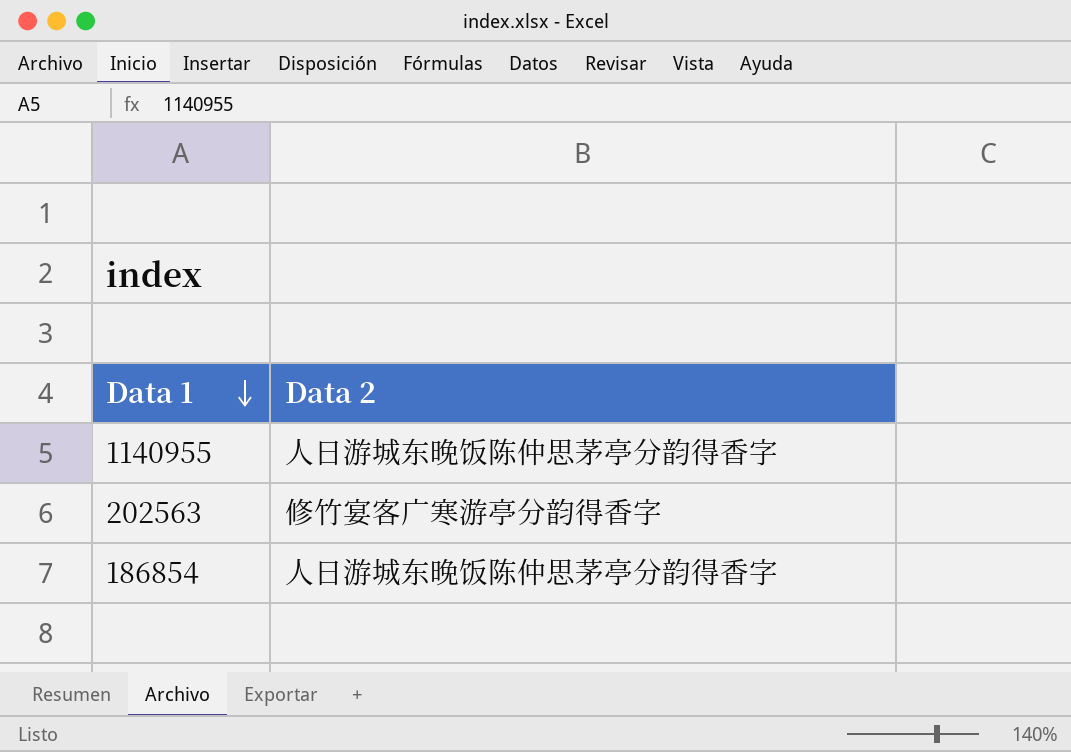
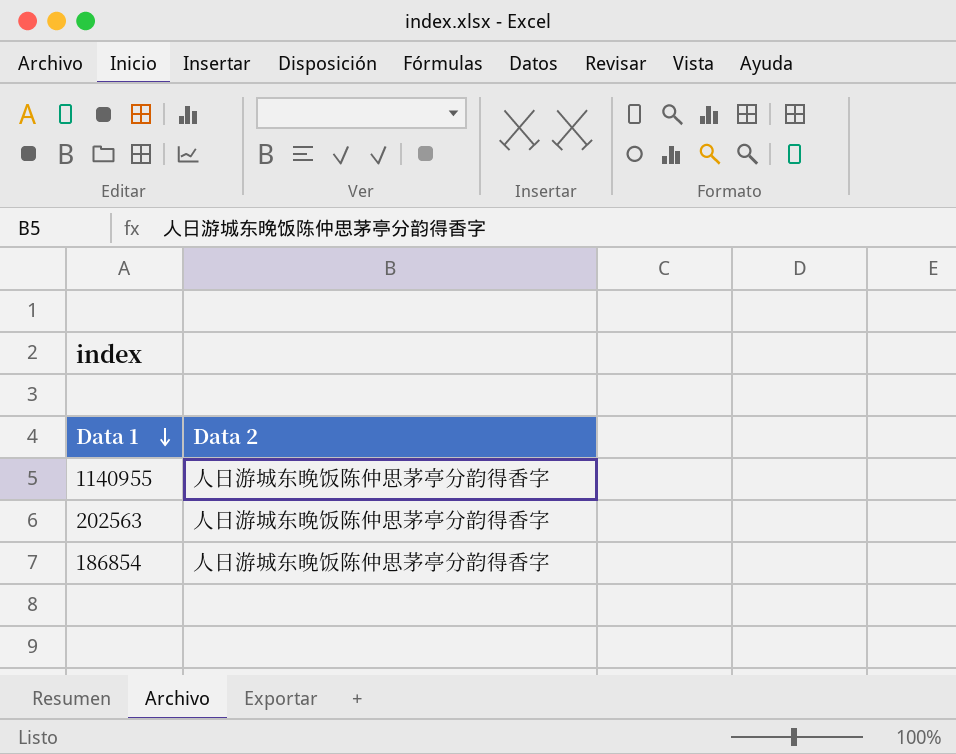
202563 | Data 2: 修竹宴客广寒游亭分韵得香字 -> 人日游城东晚饭陈仲思茅亭分韵得香字

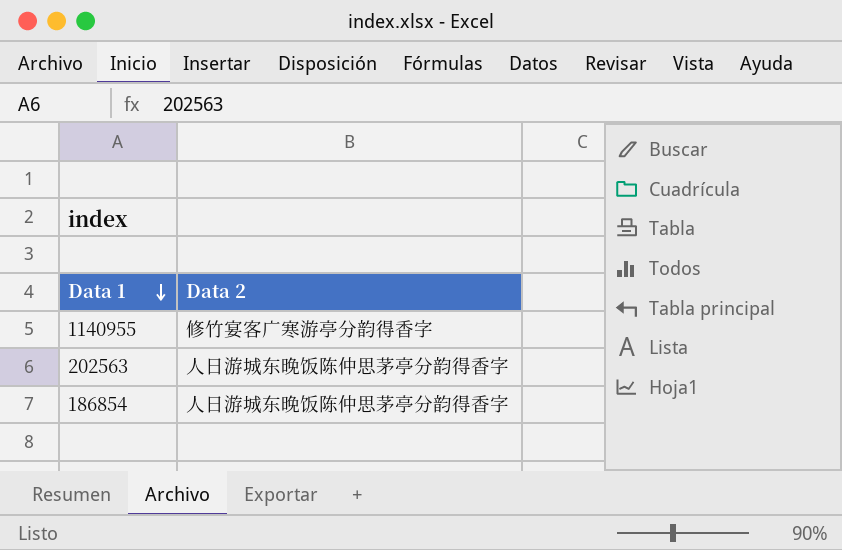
1140955 | Data 2: 人日游城东晚饭陈仲思茅亭分韵得香字 -> 修竹宴客广寒游亭分韵得香字

